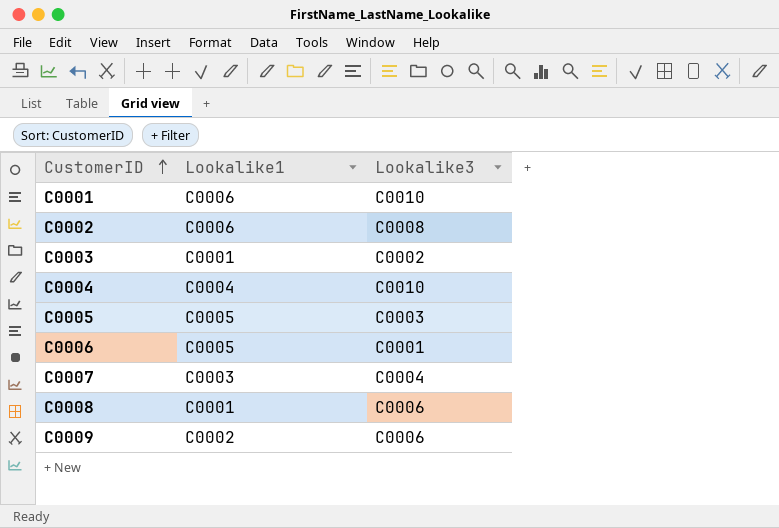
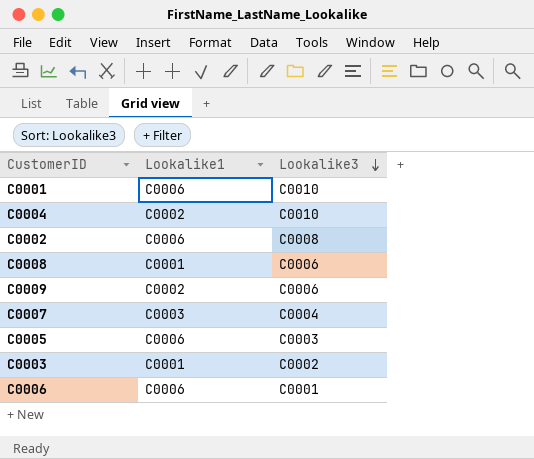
row order: CustomerID ascending -> Lookalike3 descending
C0004 | Lookalike1: C0004 -> C0002
C0005 | Lookalike1: C0005 -> C0006
C0006 | Lookalike1: C0005 -> C0006

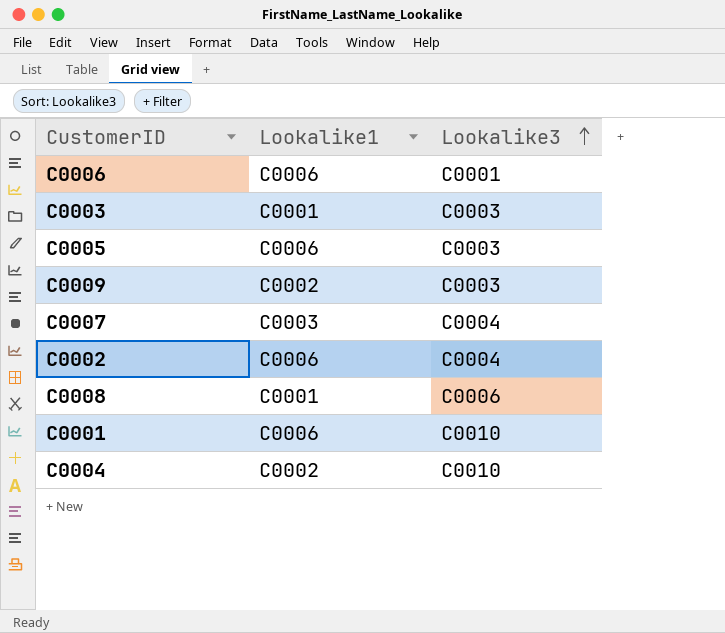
row order: Lookalike3 descending -> Lookalike3 ascending
C0003 | Lookalike3: C0002 -> C0003
C0009 | Lookalike3: C0006 -> C0003
C0002 | Lookalike3: C0008 -> C0004

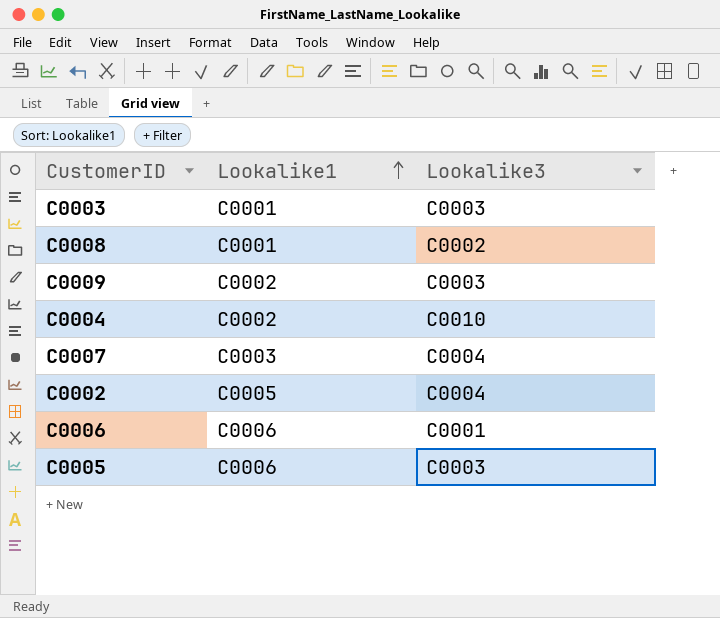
row order: Lookalike3 ascending -> Lookalike1 ascending
row C0001: C0006 | C0010 -> none
C0008 | Lookalike3: C0006 -> C0002
C0002 | Lookalike1: C0006 -> C0005

